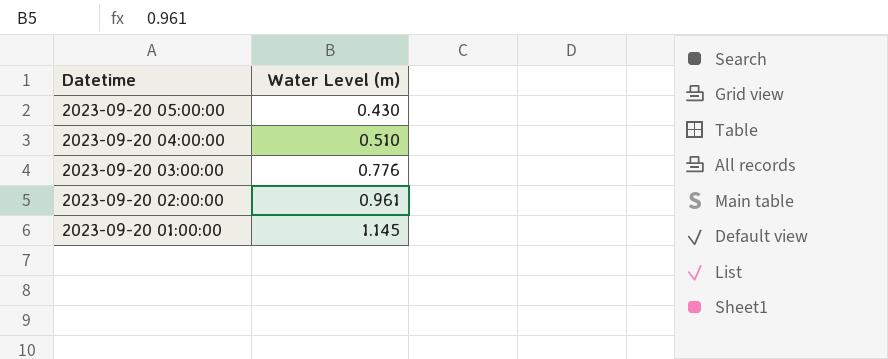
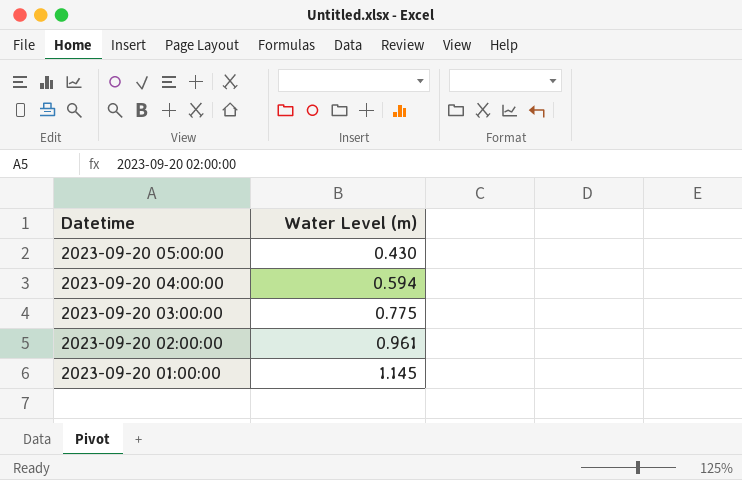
2023-09-20 04:00:00 | Water Level (m): 0.510 -> 0.594
2023-09-20 03:00:00 | Water Level (m): 0.776 -> 0.775

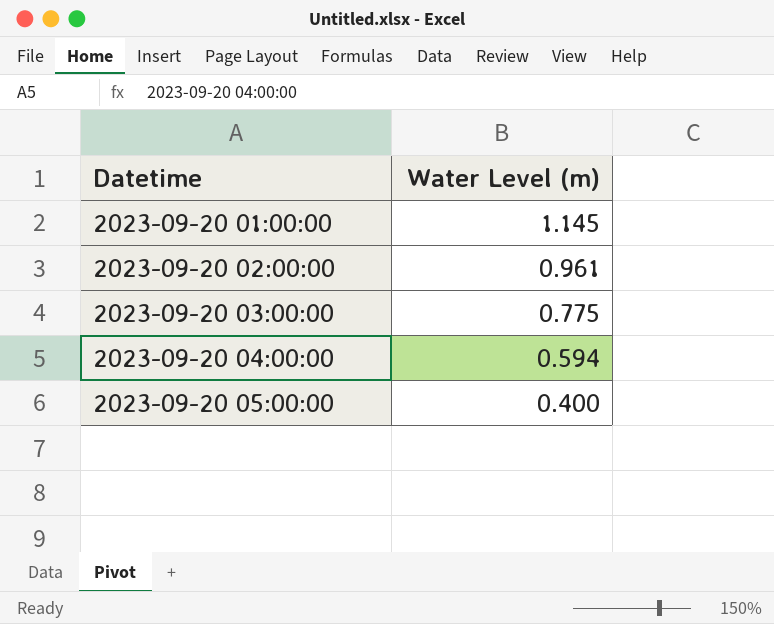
row order: Datetime descending -> Datetime ascending
2023-09-20 05:00:00 | Water Level (m): 0.430 -> 0.400

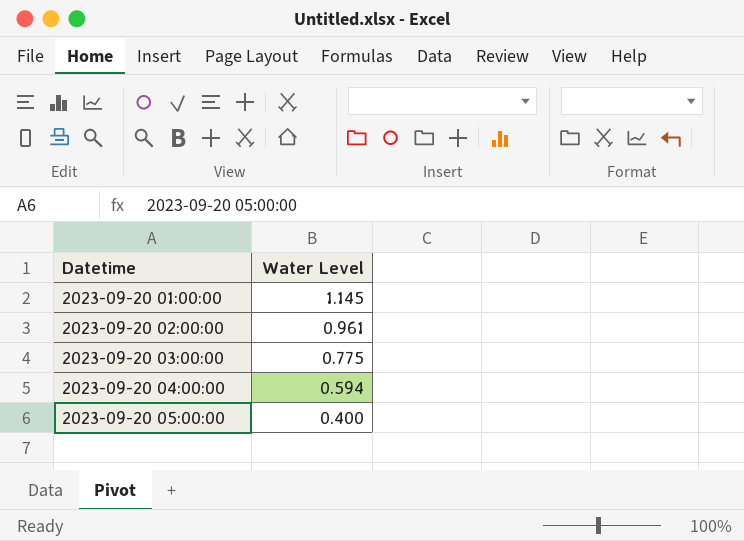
column name: Water Level (m) -> Water Level

